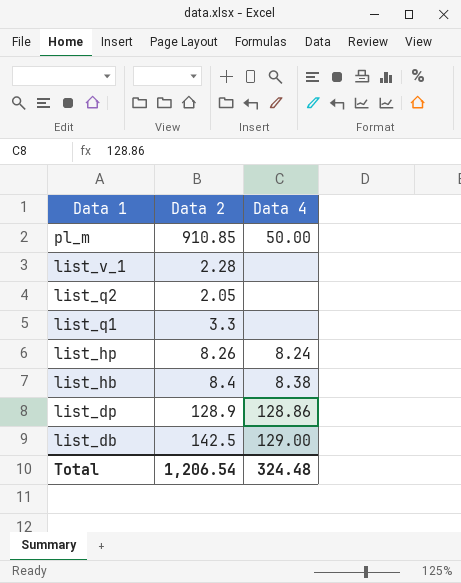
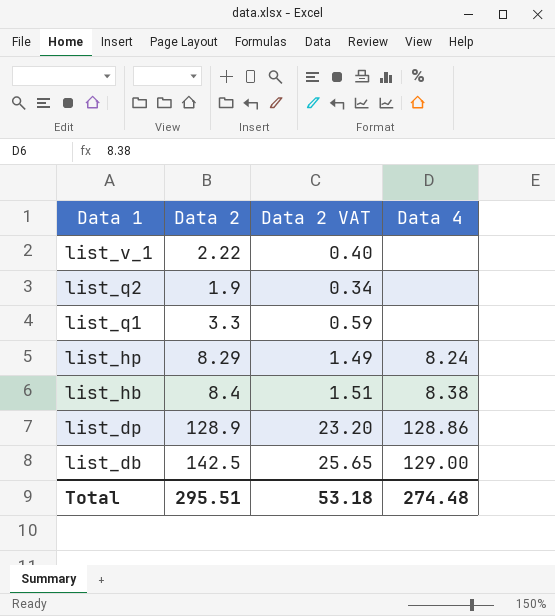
column Data 2 VAT | formula: none -> [Data 2] * 0.18
row pl_m: 910.85 | 50.00 -> none
list_v_1 | Data 2: 2.28 -> 2.22
list_q2 | Data 2: 2.05 -> 1.9
list_hp | Data 2: 8.26 -> 8.29
Total | Data 2: 1,206.54 -> 295.51
Total | Data 4: 324.48 -> 274.48

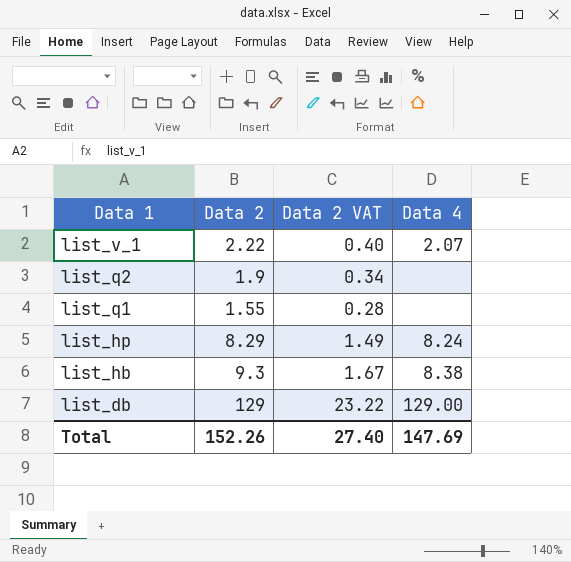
row list_dp: 128.9 | 23.20 | 128.86 -> none
list_v_1 | Data 4: none -> 2.07
list_q1 | Data 2: 3.3 -> 1.55
list_q1 | Data 2 VAT: 0.59 -> 0.28
list_hb | Data 2: 8.4 -> 9.3
list_hb | Data 2 VAT: 1.51 -> 1.67
list_db | Data 2: 142.5 -> 129
list_db | Data 2 VAT: 25.65 -> 23.22
Total | Data 2: 295.51 -> 152.26
Total | Data 2 VAT: 53.18 -> 27.40
Total | Data 4: 274.48 -> 147.69

